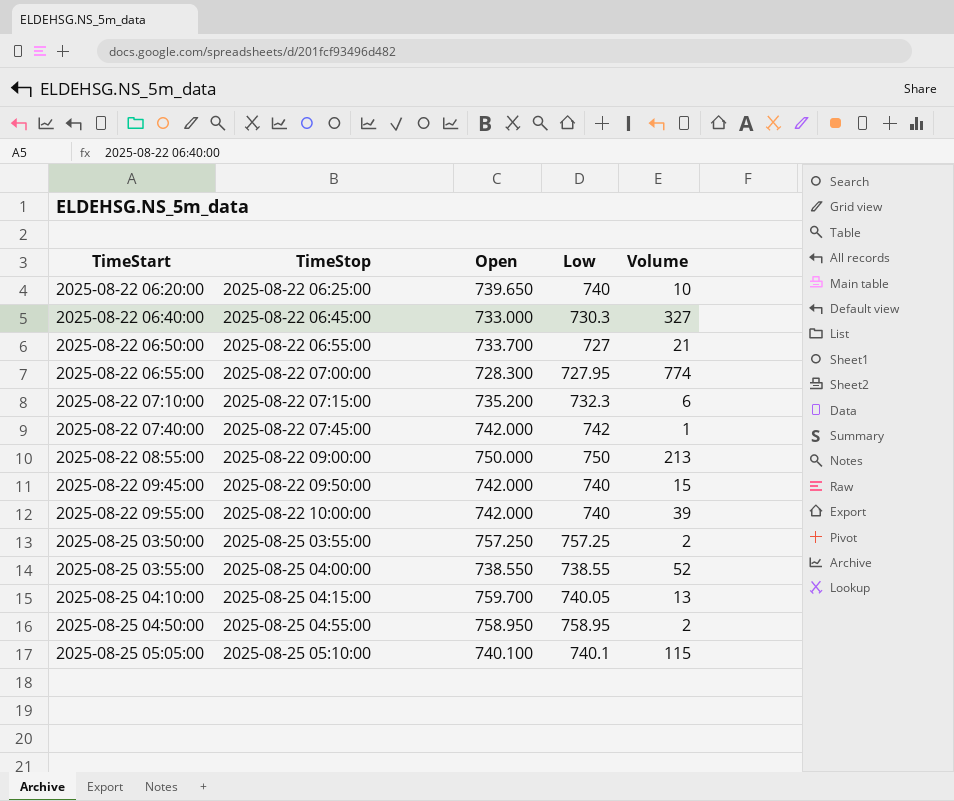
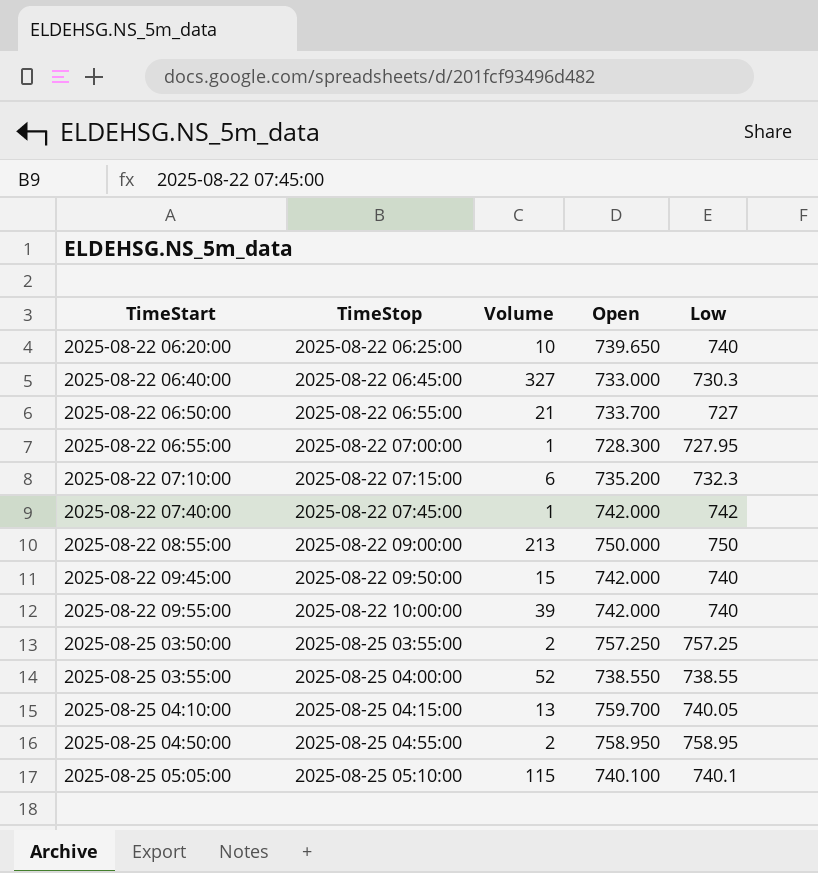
column Volume | position: 5 -> 3
2025-08-22 06:55:00 | Volume: 774 -> 1

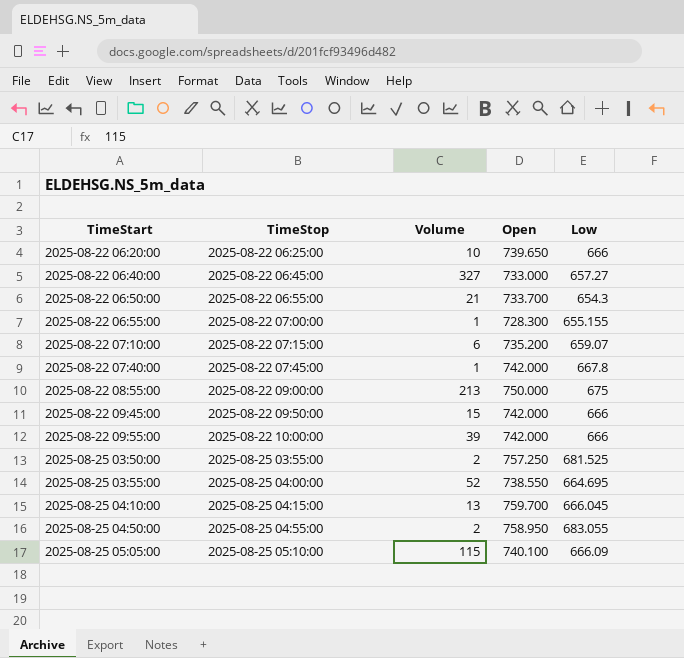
2025-08-22 06:20:00 | Low: 740 -> 666
2025-08-22 06:40:00 | Low: 730.3 -> 657.27
2025-08-22 06:50:00 | Low: 727 -> 654.3
2025-08-22 06:55:00 | Low: 727.95 -> 655.155
2025-08-22 07:10:00 | Low: 732.3 -> 659.07
2025-08-22 07:40:00 | Low: 742 -> 667.8
2025-08-22 08:55:00 | Low: 750 -> 675
2025-08-22 09:45:00 | Low: 740 -> 666
2025-08-22 09:55:00 | Low: 740 -> 666
2025-08-25 03:50:00 | Low: 757.25 -> 681.525
2025-08-25 03:55:00 | Low: 738.55 -> 664.695
2025-08-25 04:10:00 | Low: 740.05 -> 666.045
2025-08-25 04:50:00 | Low: 758.95 -> 683.055
2025-08-25 05:05:00 | Low: 740.1 -> 666.09

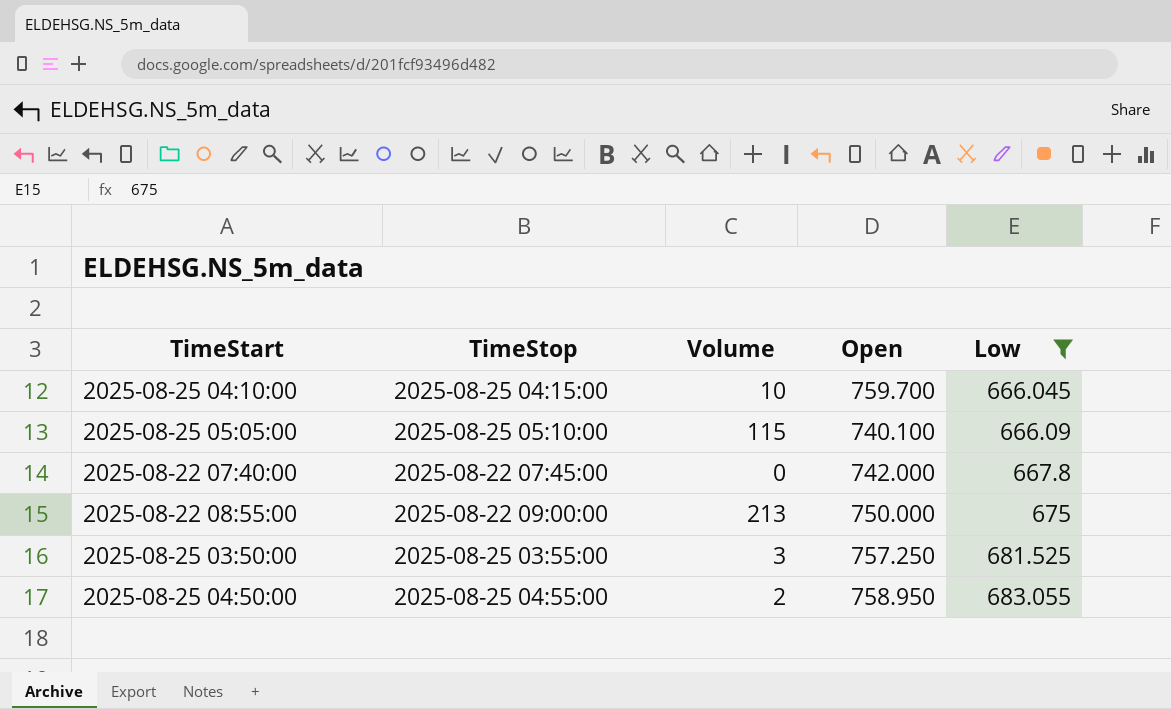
filter: none -> Low >= 666.045
row order: TimeStart ascending -> Low ascending
2025-08-25 04:10:00 | Volume: 13 -> 10
2025-08-22 07:40:00 | Volume: 1 -> 0
2025-08-25 03:50:00 | Volume: 2 -> 3

